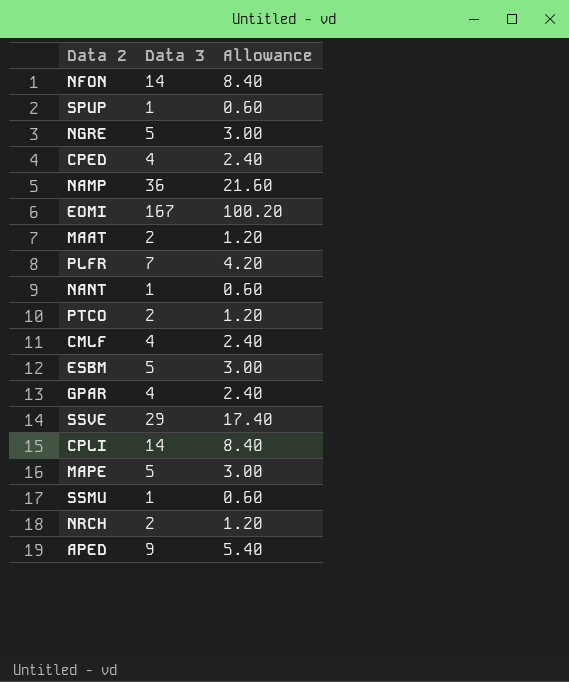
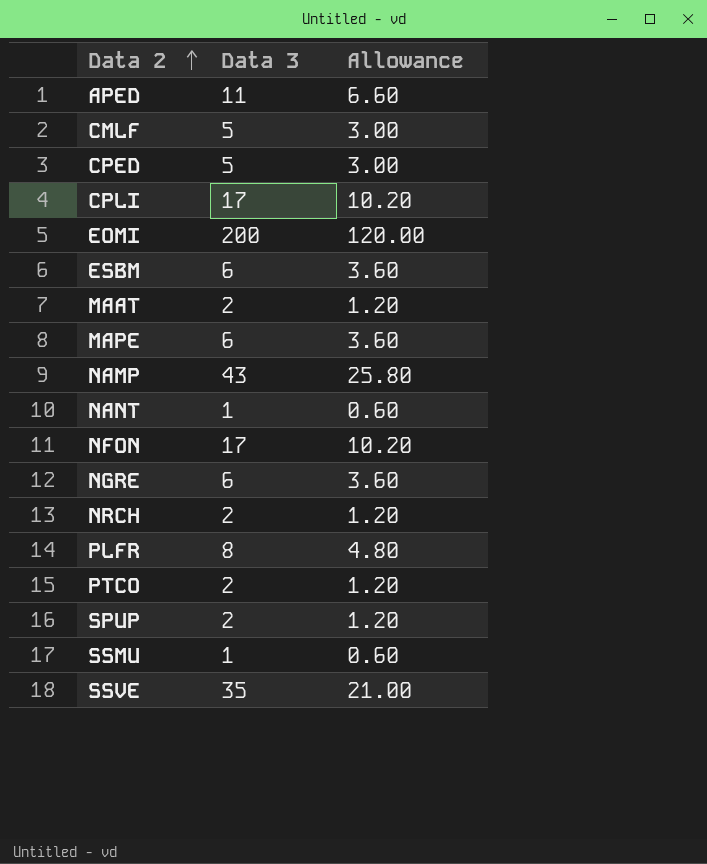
row order: none -> Data 2 ascending
row GPAR: 4 | 2.40 -> none
APED | Data 3: 9 -> 11
APED | Allowance: 5.40 -> 6.60
CMLF | Data 3: 4 -> 5
CMLF | Allowance: 2.40 -> 3.00
CPED | Data 3: 4 -> 5
CPED | Allowance: 2.40 -> 3.00
CPLI | Data 3: 14 -> 17
CPLI | Allowance: 8.40 -> 10.20
EOMI | Data 3: 167 -> 200
EOMI | Allowance: 100.20 -> 120.00
ESBM | Data 3: 5 -> 6
ESBM | Allowance: 3.00 -> 3.60
MAPE | Data 3: 5 -> 6
MAPE | Allowance: 3.00 -> 3.60
NAMP | Data 3: 36 -> 43
NAMP | Allowance: 21.60 -> 25.80
NFON | Data 3: 14 -> 17
NFON | Allowance: 8.40 -> 10.20
NGRE | Data 3: 5 -> 6
NGRE | Allowance: 3.00 -> 3.60
PLFR | Data 3: 7 -> 8
PLFR | Allowance: 4.20 -> 4.80
SPUP | Data 3: 1 -> 2
SPUP | Allowance: 0.60 -> 1.20
SSVE | Data 3: 29 -> 35
SSVE | Allowance: 17.40 -> 21.00

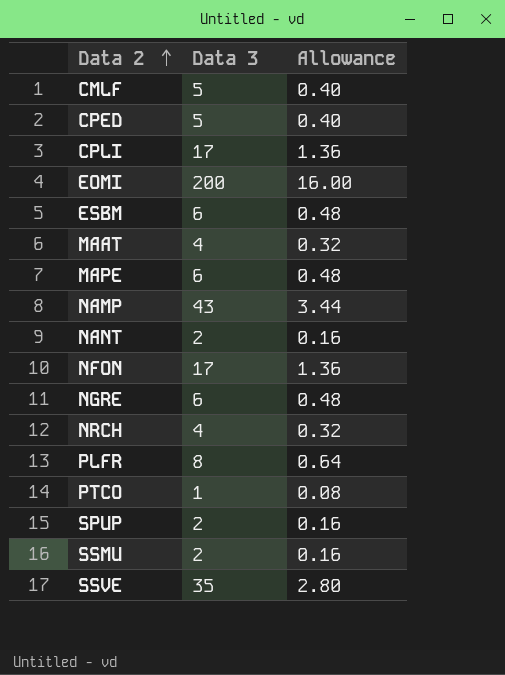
column Allowance | formula: [Data 3] * 0.6 -> [Data 3] * 0.08
row APED: 11 | 6.60 -> none
MAAT | Data 3: 2 -> 4
NANT | Data 3: 1 -> 2
NRCH | Data 3: 2 -> 4
PTCO | Data 3: 2 -> 1
SSMU | Data 3: 1 -> 2

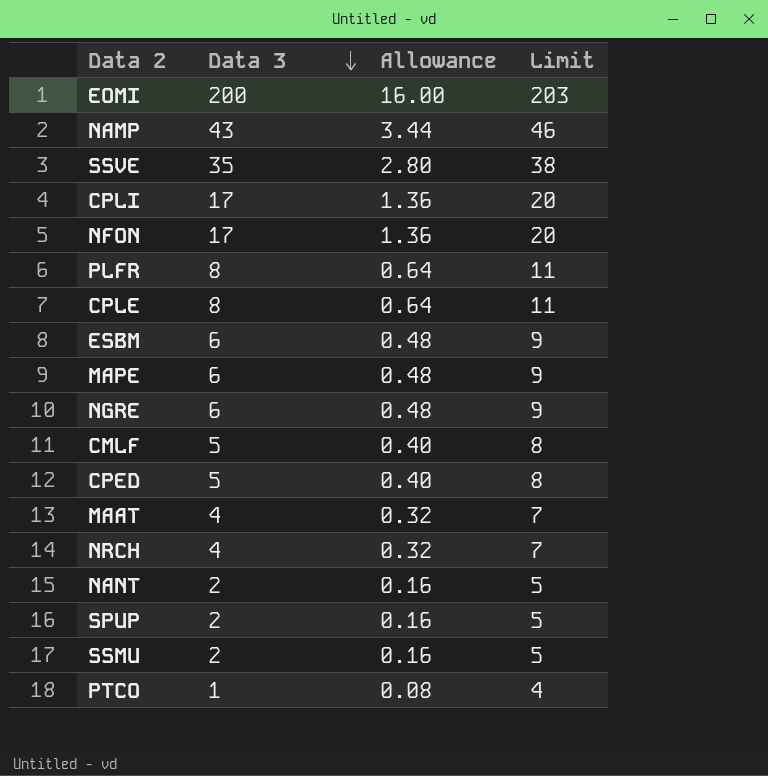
row order: Data 2 ascending -> Data 3 descending
column Limit | formula: none -> [Data 3] + 3
row CPLE: none -> 8 | 0.64 | 11

